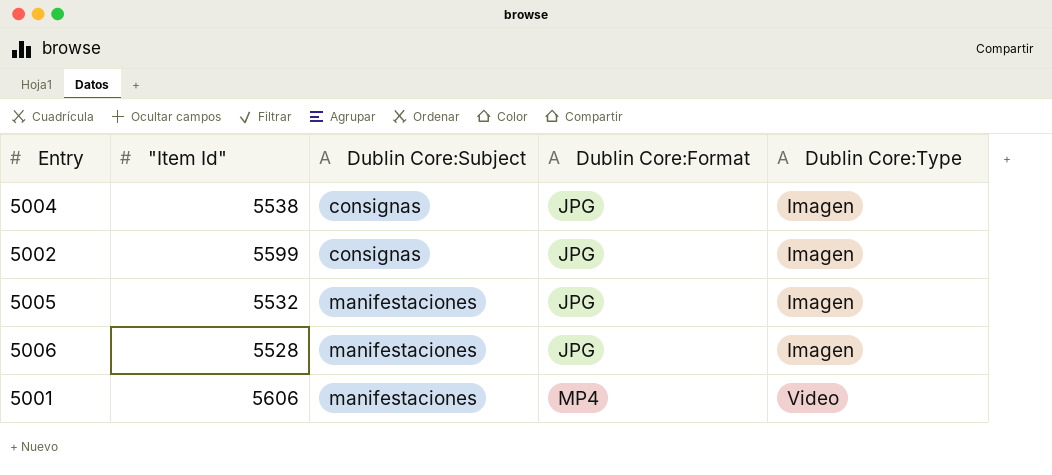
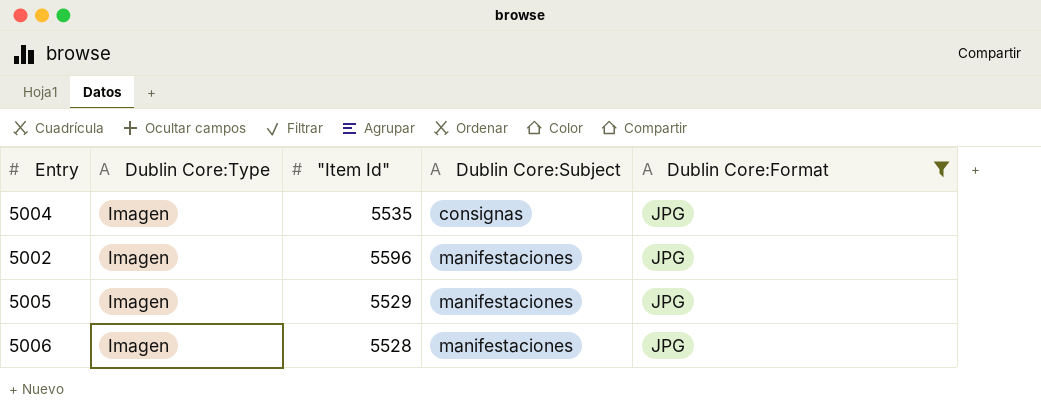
filter: none -> Dublin Core:Format = JPG
column Dublin Core:Type | position: 5 -> 2
5004 | "Item Id": 5538 -> 5535
5002 | "Item Id": 5599 -> 5596
5002 | Dublin Core:Subject: consignas -> manifestaciones
5005 | "Item Id": 5532 -> 5529

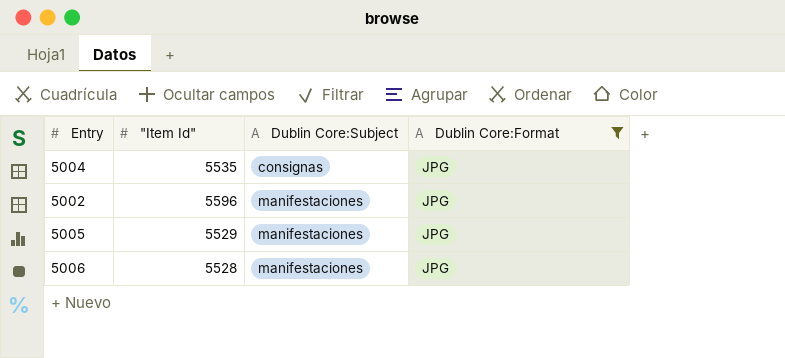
column Dublin Core:Type | position: 2 -> none

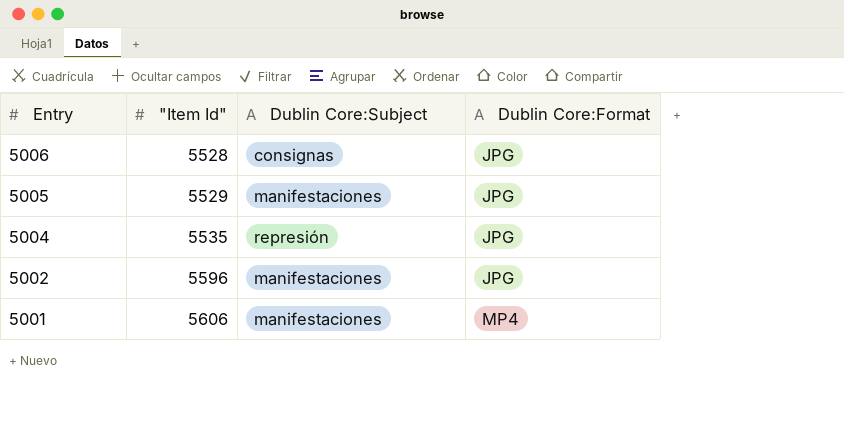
filter: Dublin Core:Format = JPG -> none
row order: Dublin Core:Subject ascending -> Entry descending
5006 | Dublin Core:Subject: manifestaciones -> consignas
5004 | Dublin Core:Subject: consignas -> represión

